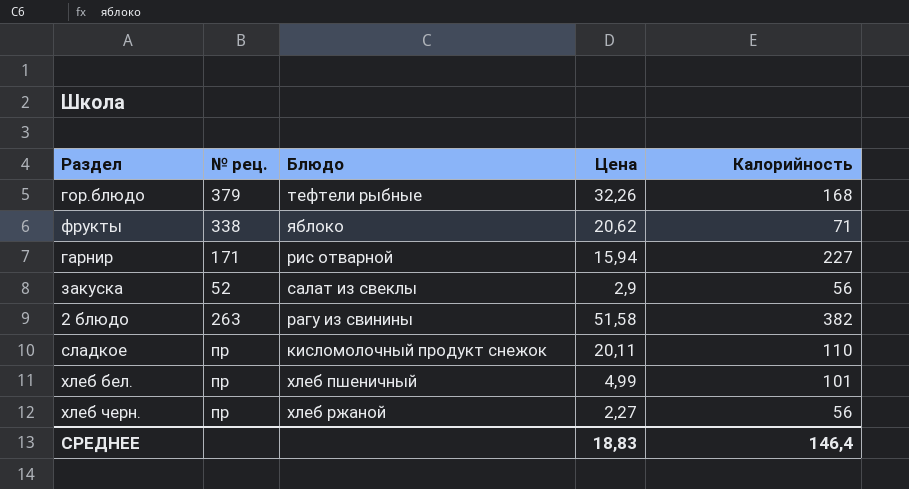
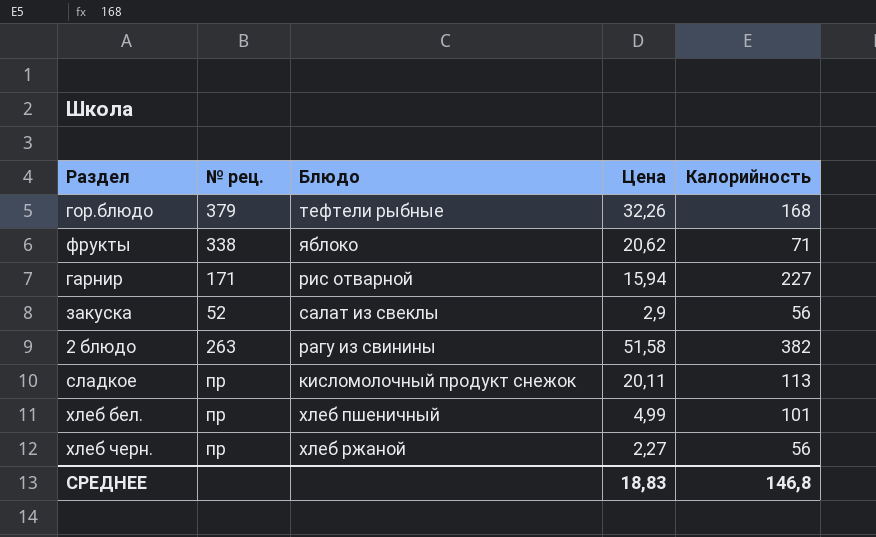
сладкое | Калорийность: 110 -> 113
СРЕДНЕЕ | Калорийность: 146,4 -> 146,8

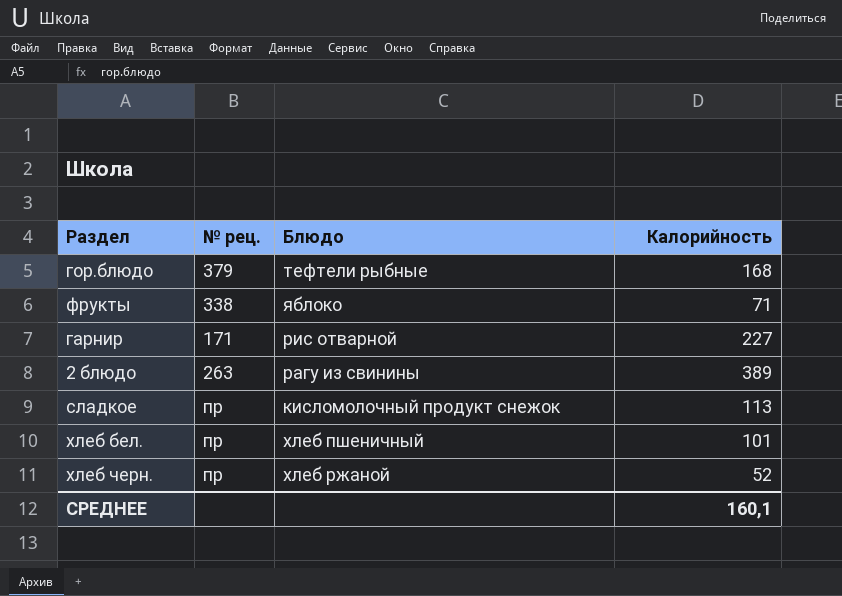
column Цена | position: 4 -> none
row закуска: 52 | салат из свеклы | 2,9 | 56 -> none
2 блюдо | Калорийность: 382 -> 389
хлеб черн. | Калорийность: 56 -> 52
СРЕДНЕЕ | Калорийность: 146,8 -> 160,1

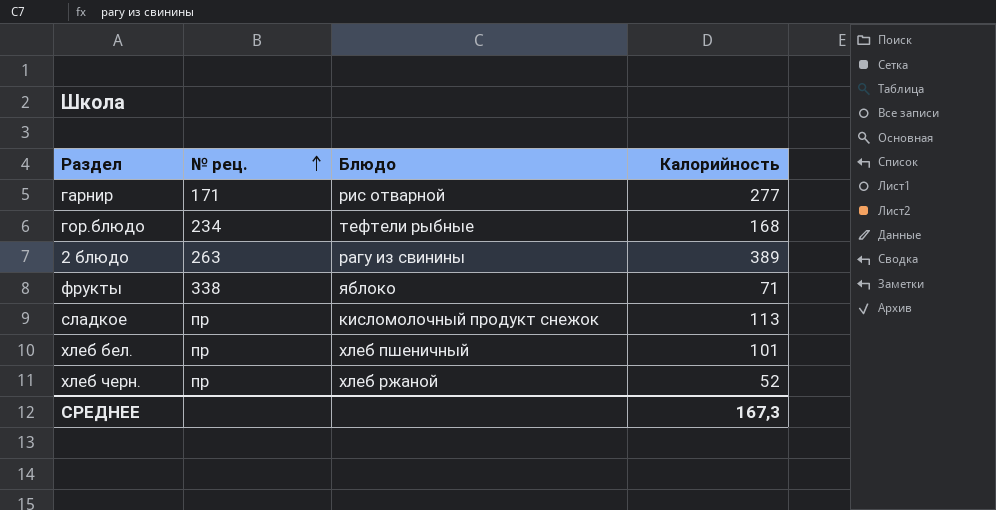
row order: none -> № рец. ascending
гарнир | Калорийность: 227 -> 277
гор.блюдо | № рец.: 379 -> 234
СРЕДНЕЕ | Калорийность: 160,1 -> 167,3

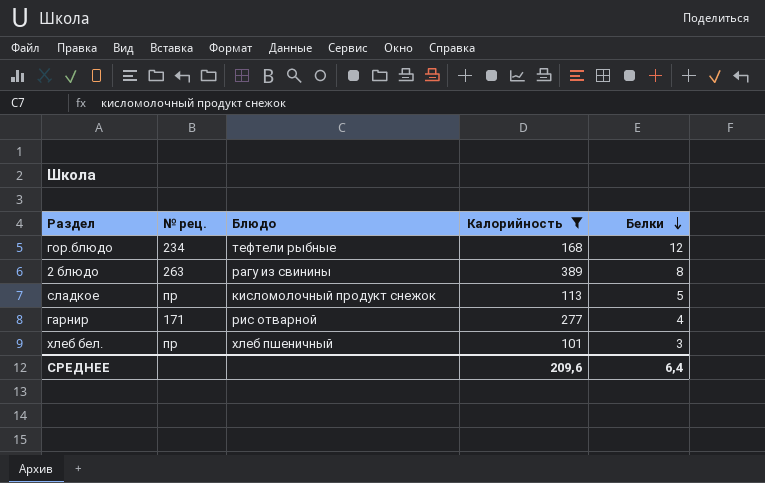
filter: none -> Калорийность >= 101
row order: № рец. ascending -> Белки descending
column Белки | position: none -> 5
СРЕДНЕЕ | Калорийность: 167,3 -> 209,6

